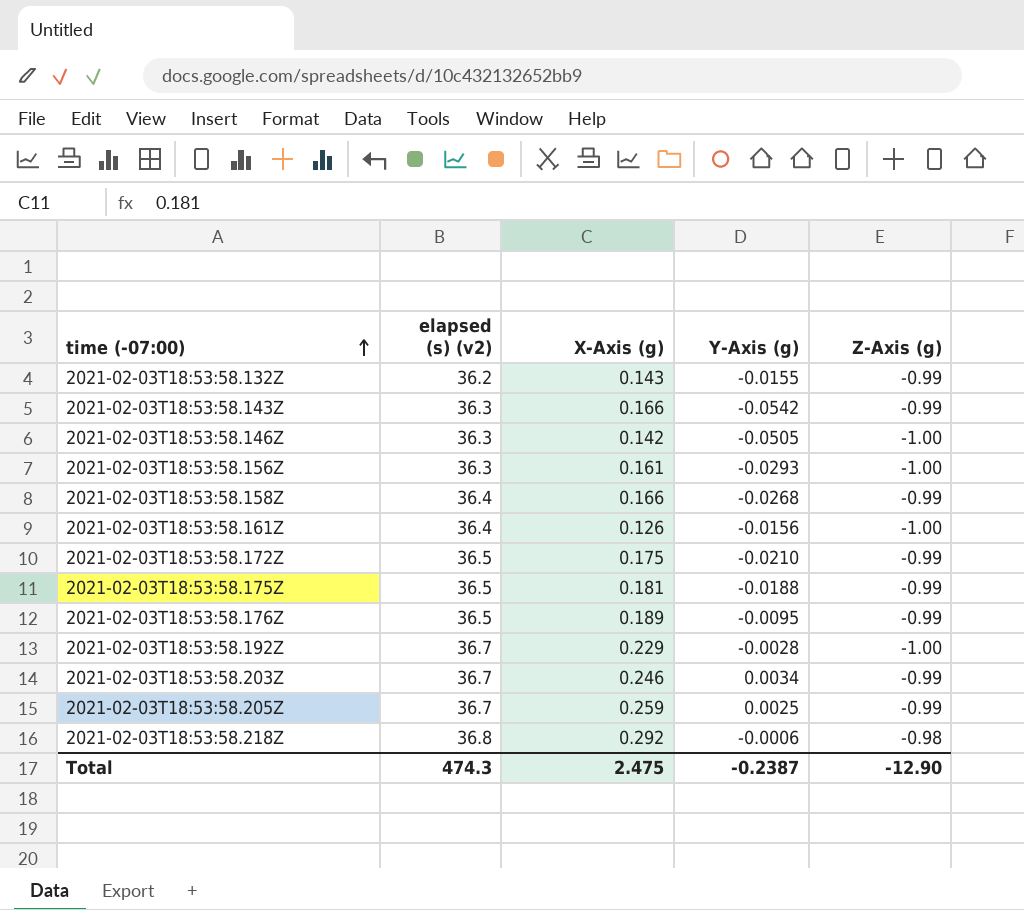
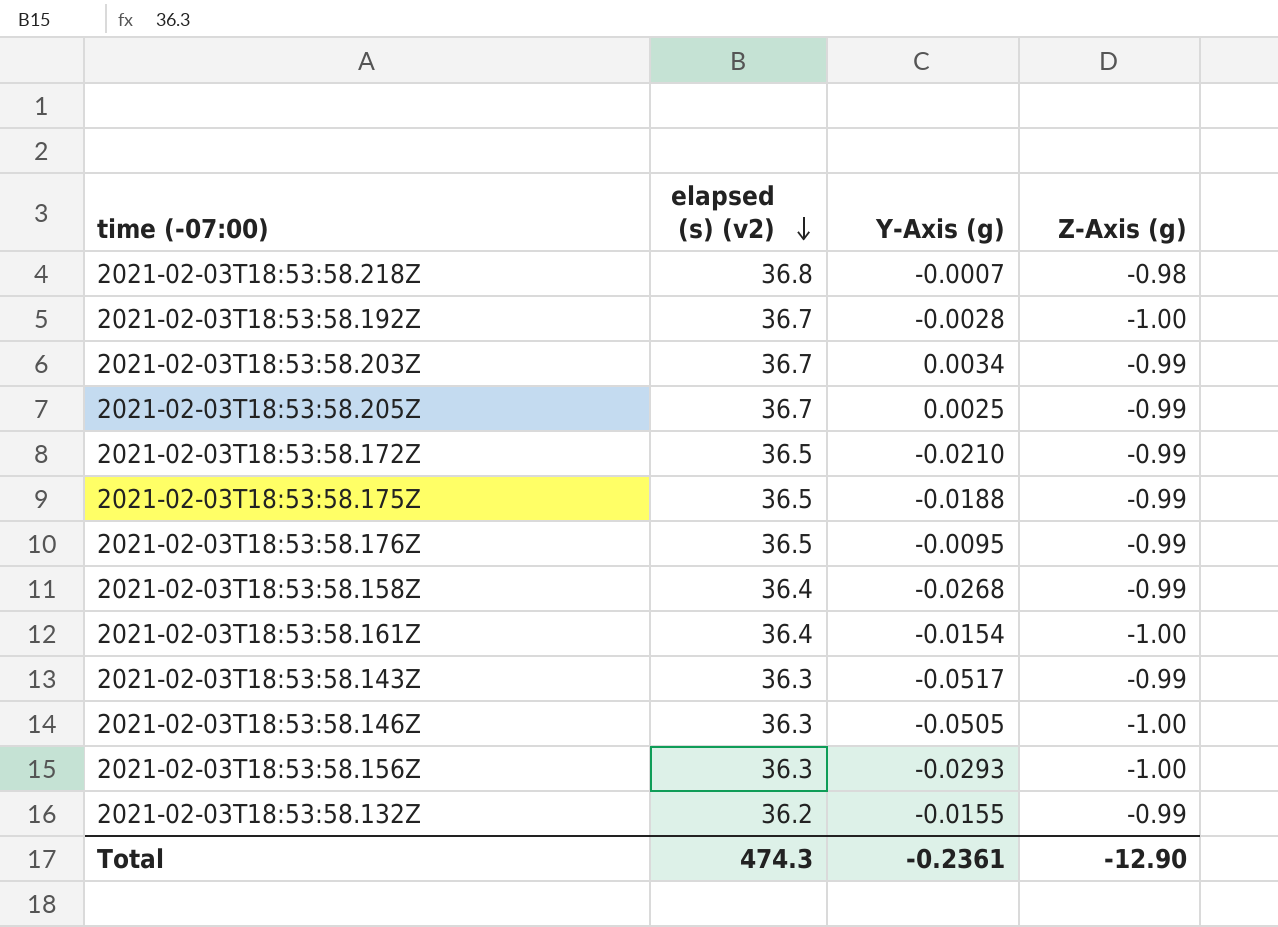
row order: time (-07:00) ascending -> elapsed (s) (v2) descending
column X-Axis (g) | position: 3 -> none
2021-02-03T18:53:58.218Z | Y-Axis (g): -0.0006 -> -0.0007
2021-02-03T18:53:58.161Z | Y-Axis (g): -0.0156 -> -0.0154
2021-02-03T18:53:58.143Z | Y-Axis (g): -0.0542 -> -0.0517
Total | Y-Axis (g): -0.2387 -> -0.2361

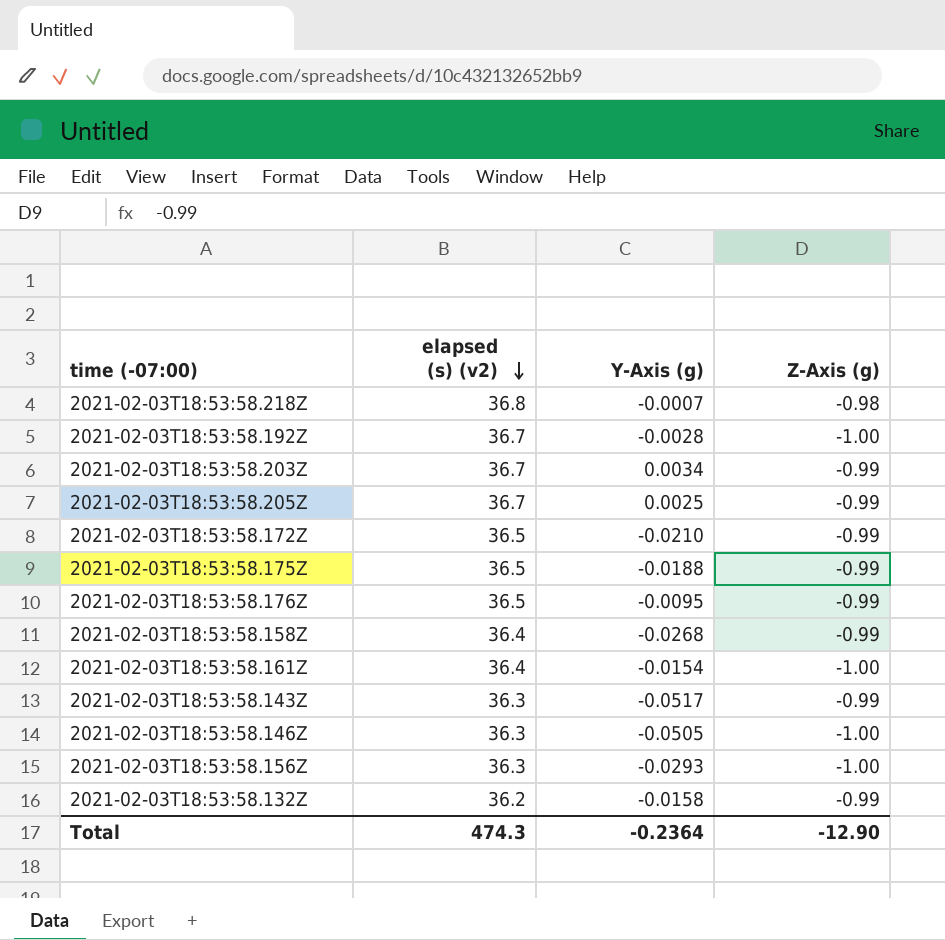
2021-02-03T18:53:58.132Z | Y-Axis (g): -0.0155 -> -0.0158
Total | Y-Axis (g): -0.2361 -> -0.2364

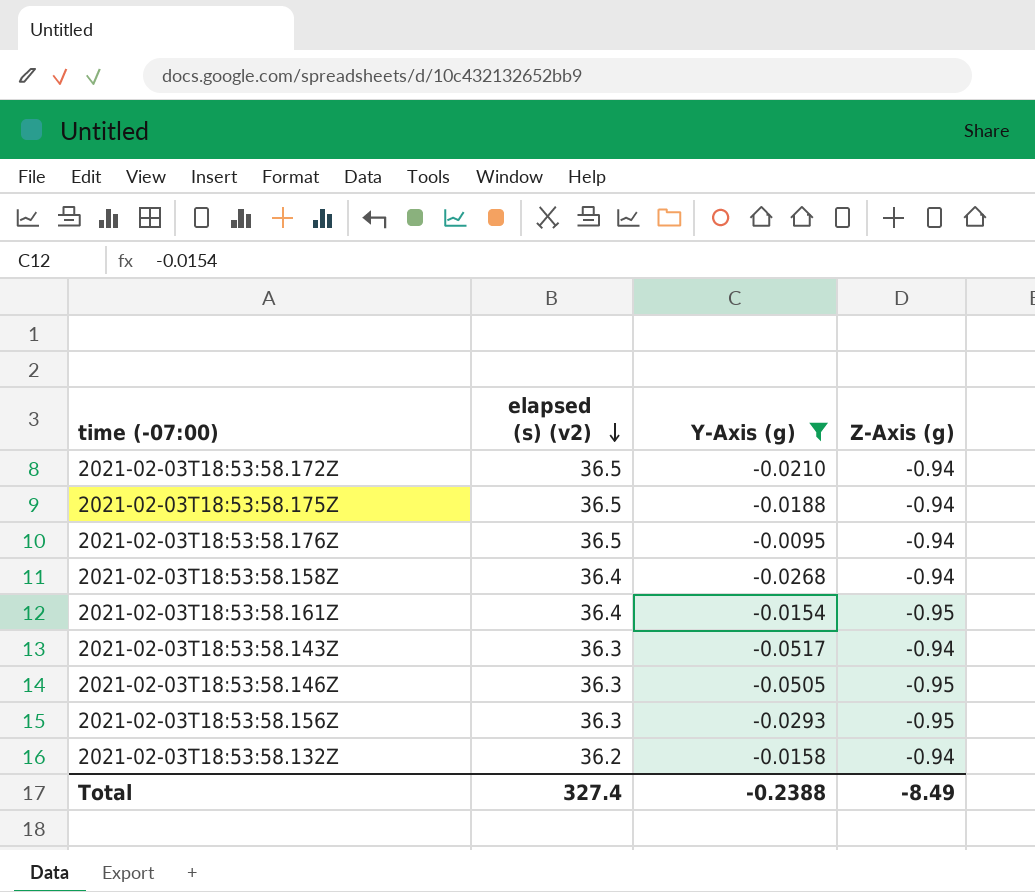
filter: none -> Y-Axis (g) <= -0.0095
2021-02-03T18:53:58.172Z | Z-Axis (g): -0.99 -> -0.94
2021-02-03T18:53:58.175Z | Z-Axis (g): -0.99 -> -0.94
2021-02-03T18:53:58.176Z | Z-Axis (g): -0.99 -> -0.94
2021-02-03T18:53:58.158Z | Z-Axis (g): -0.99 -> -0.94
2021-02-03T18:53:58.161Z | Z-Axis (g): -1.00 -> -0.95
2021-02-03T18:53:58.143Z | Z-Axis (g): -0.99 -> -0.94
2021-02-03T18:53:58.146Z | Z-Axis (g): -1.00 -> -0.95
2021-02-03T18:53:58.156Z | Z-Axis (g): -1.00 -> -0.95
2021-02-03T18:53:58.132Z | Z-Axis (g): -0.99 -> -0.94
Total | elapsed (s) (v2): 474.3 -> 327.4
Total | Y-Axis (g): -0.2364 -> -0.2388
Total | Z-Axis (g): -12.90 -> -8.49

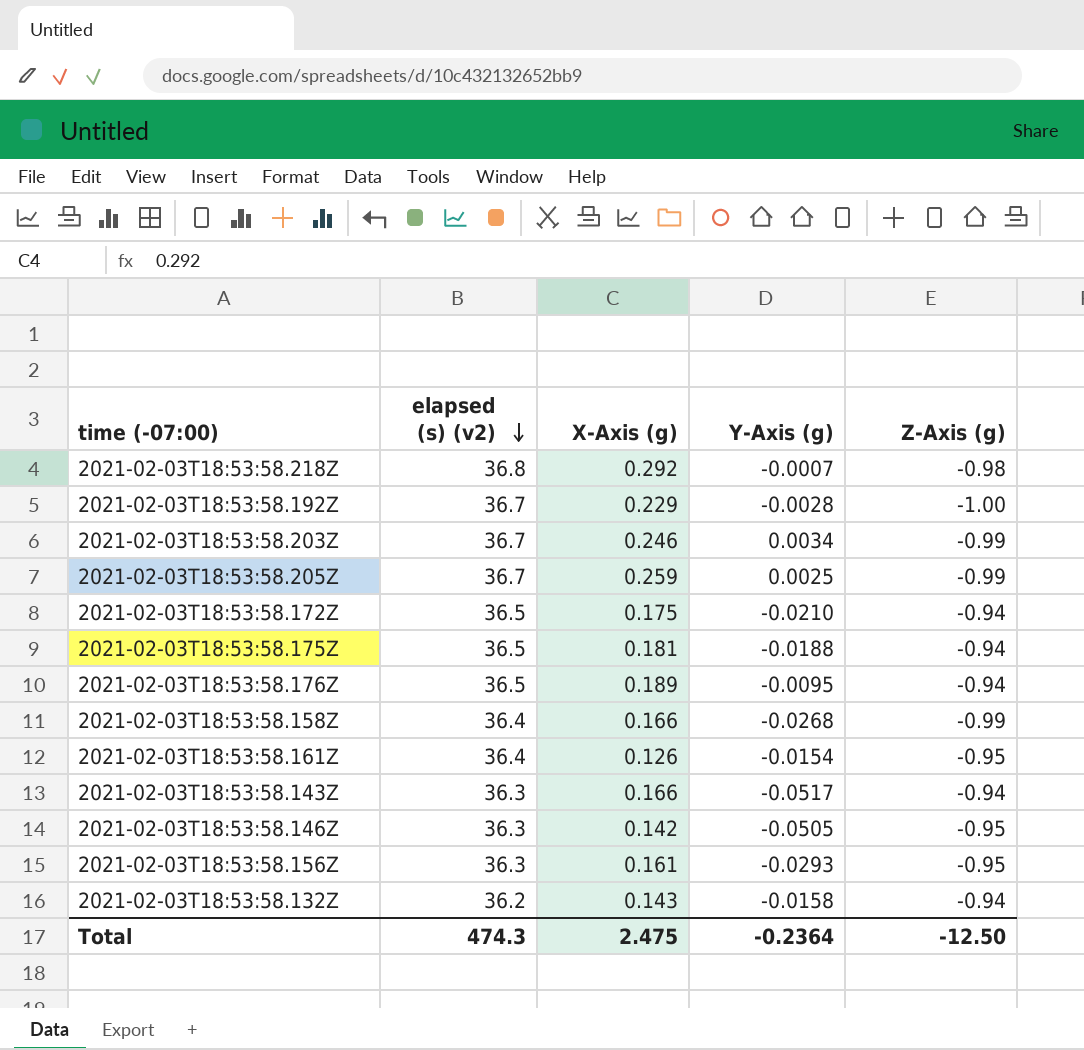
filter: Y-Axis (g) <= -0.0095 -> none
column X-Axis (g) | position: none -> 3
2021-02-03T18:53:58.158Z | Z-Axis (g): -0.94 -> -0.99
Total | elapsed (s) (v2): 327.4 -> 474.3
Total | Y-Axis (g): -0.2388 -> -0.2364
Total | Z-Axis (g): -8.49 -> -12.50

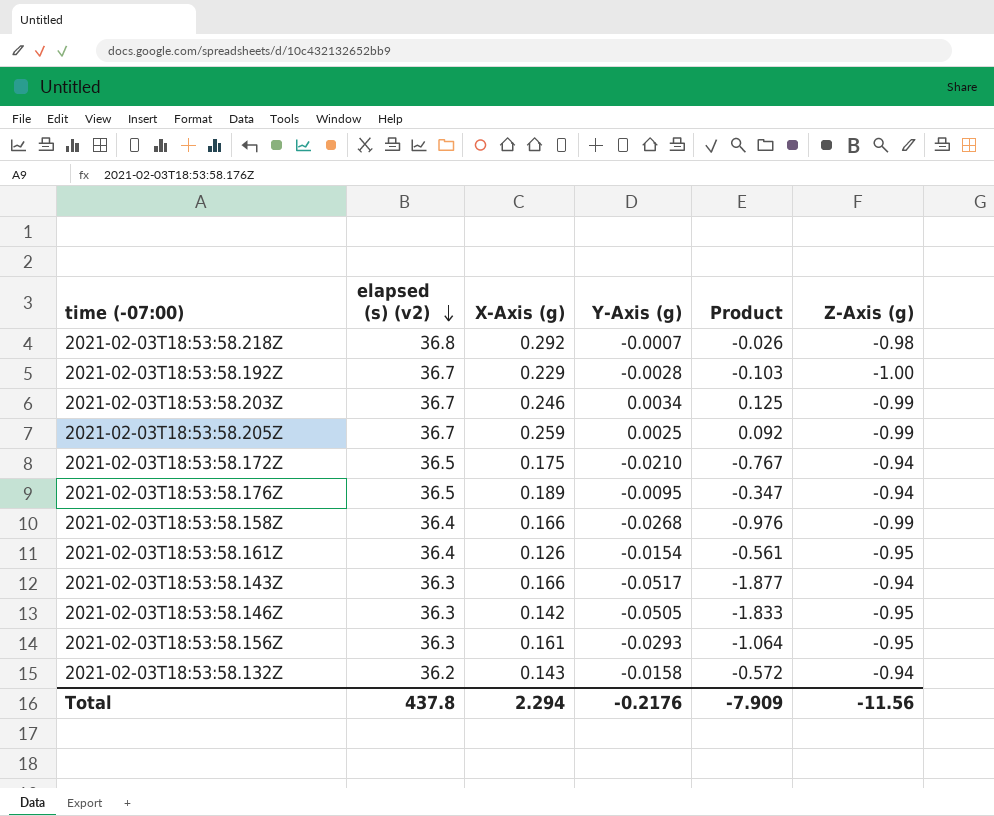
column Product | formula: none -> [elapsed (s) (v2)] * [Y-Axis (g)]
row 2021-02-03T18:53:58.175Z: 36.5 | 0.181 | -0.0188 | -0.94 -> none
Total | elapsed (s) (v2): 474.3 -> 437.8
Total | X-Axis (g): 2.475 -> 2.294
Total | Y-Axis (g): -0.2364 -> -0.2176
Total | Z-Axis (g): -12.50 -> -11.56

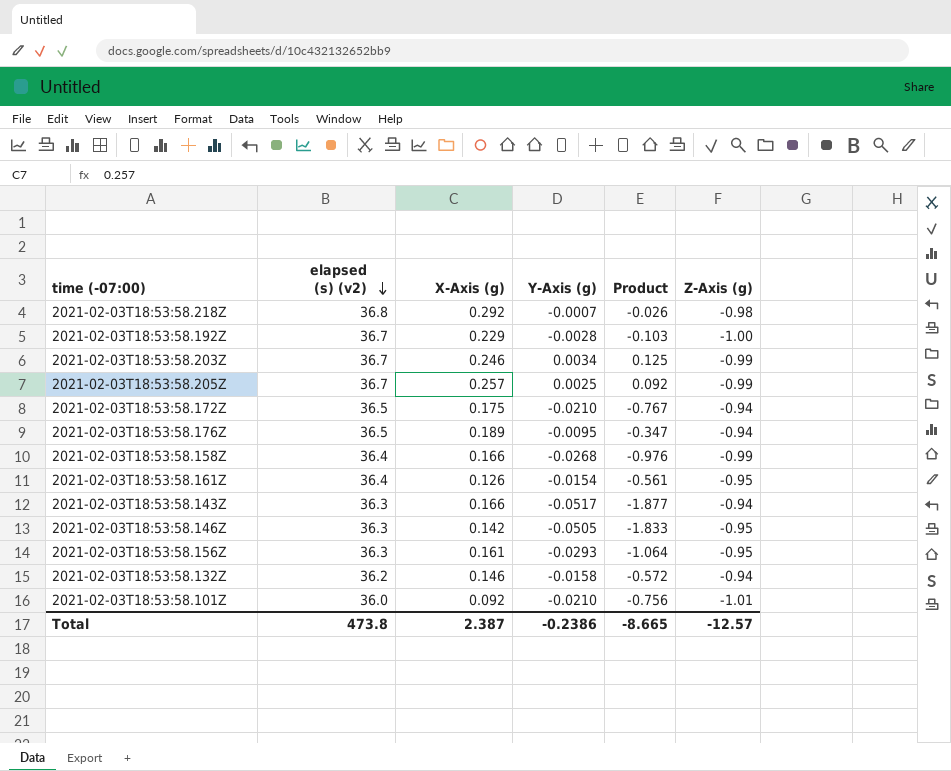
2021-02-03T18:53:58.205Z | X-Axis (g): 0.259 -> 0.257
2021-02-03T18:53:58.132Z | X-Axis (g): 0.143 -> 0.146
row 2021-02-03T18:53:58.101Z: none -> 36.0 | 0.092 | -0.0210 | -0.756 | -1.01
Total | elapsed (s) (v2): 437.8 -> 473.8
Total | X-Axis (g): 2.294 -> 2.387
Total | Y-Axis (g): -0.2176 -> -0.2386
Total | Product: -7.909 -> -8.665
Total | Z-Axis (g): -11.56 -> -12.57

